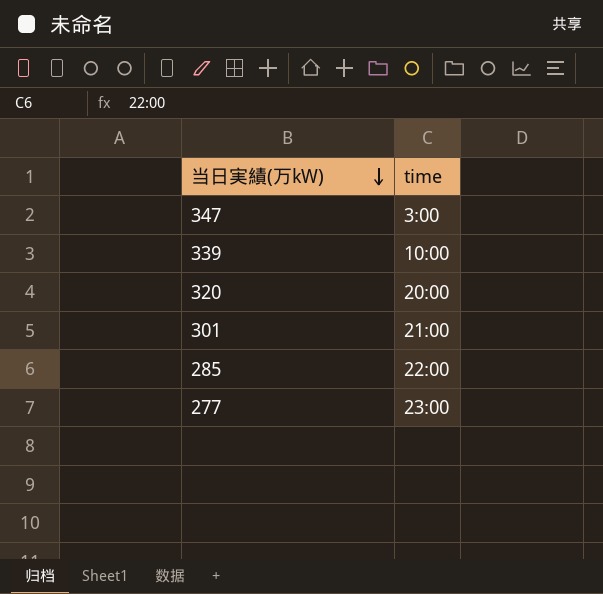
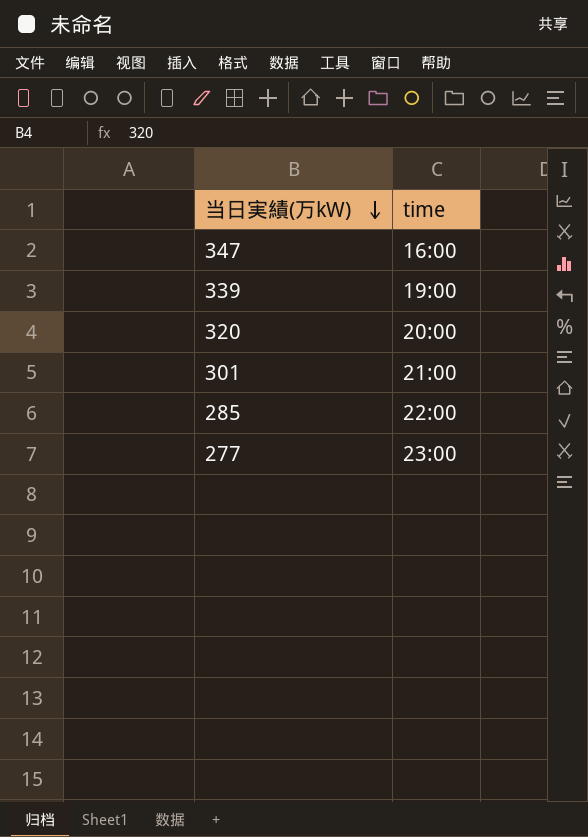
347 | time: 3:00 -> 16:00
339 | time: 10:00 -> 19:00

